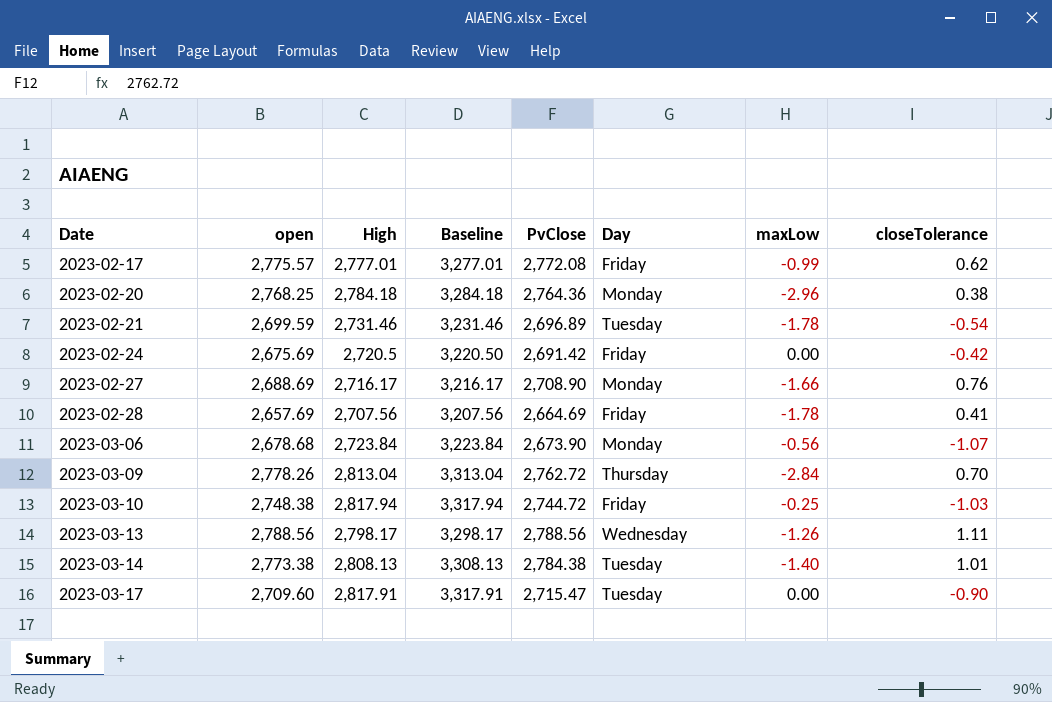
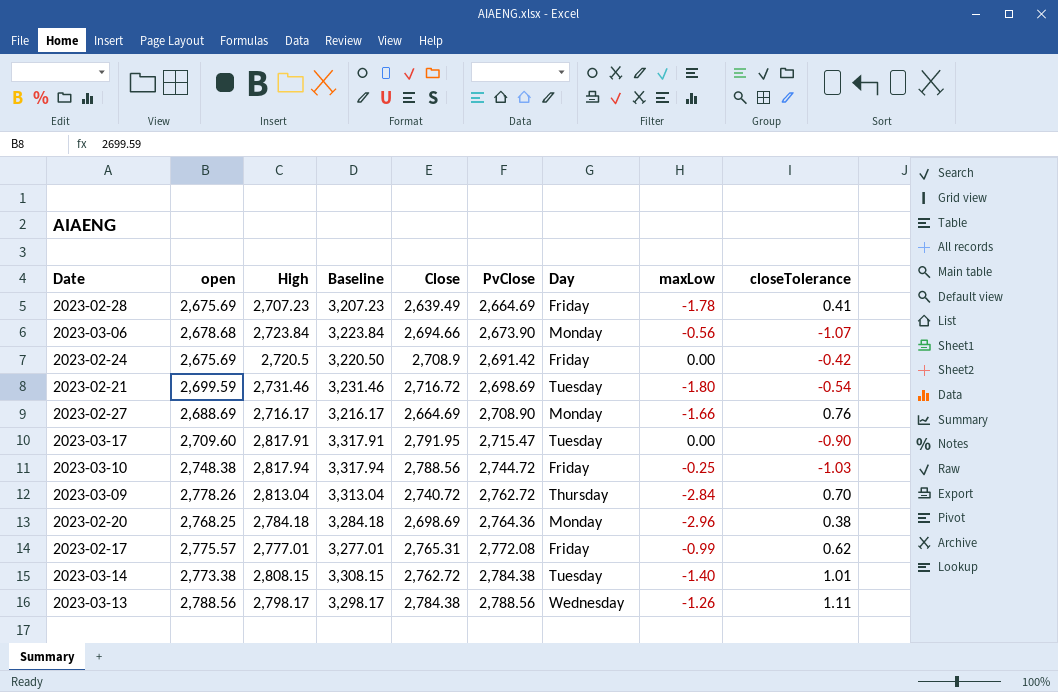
row order: Date ascending -> PvClose ascending
column Close | position: none -> 5
2023-02-28 | open: 2,657.69 -> 2,675.69
2023-02-28 | High: 2,707.56 -> 2,707.23
2023-02-28 | Baseline: 3,207.56 -> 3,207.23
2023-02-21 | PvClose: 2,696.89 -> 2,698.69
2023-02-21 | maxLow: -1.78 -> -1.80
2023-03-14 | High: 2,808.13 -> 2,808.15
2023-03-14 | Baseline: 3,308.13 -> 3,308.15

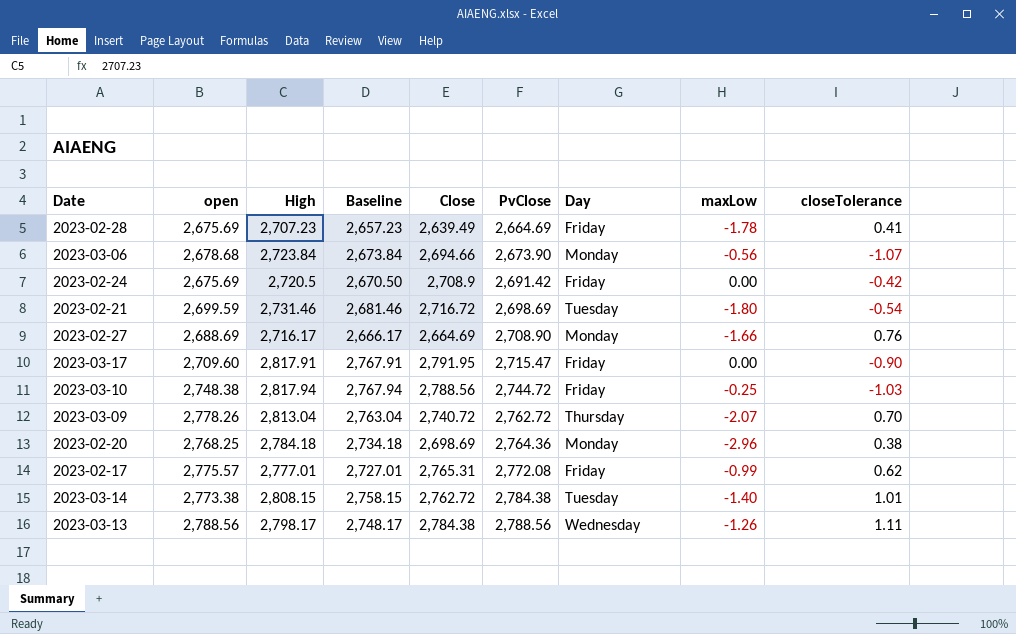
column Baseline | formula: [High] + 500 -> [High] - 50
2023-03-17 | Day: Tuesday -> Friday
2023-03-09 | maxLow: -2.84 -> -2.07

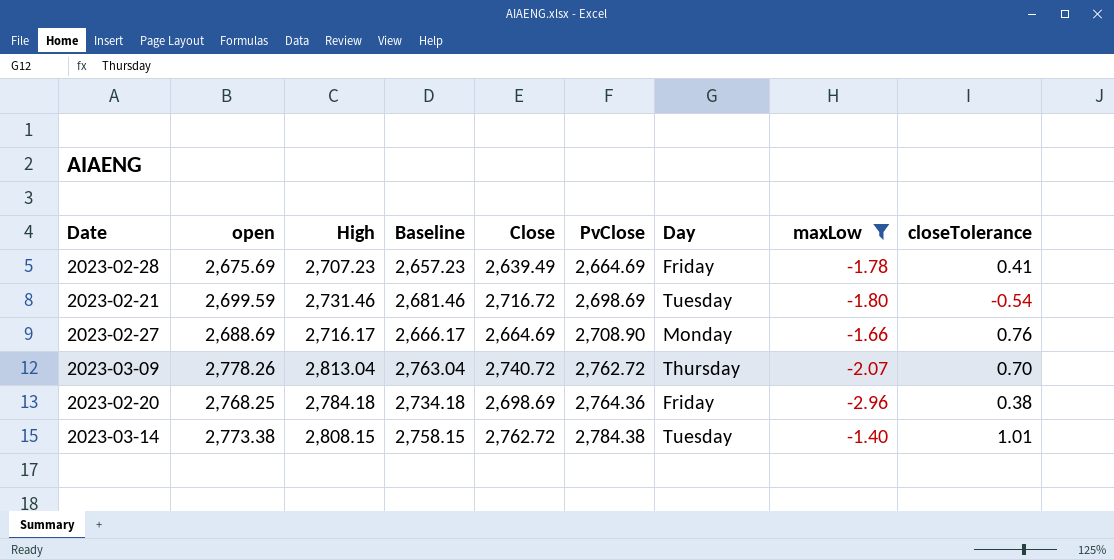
filter: none -> maxLow <= -1.40
2023-02-20 | Day: Monday -> Friday

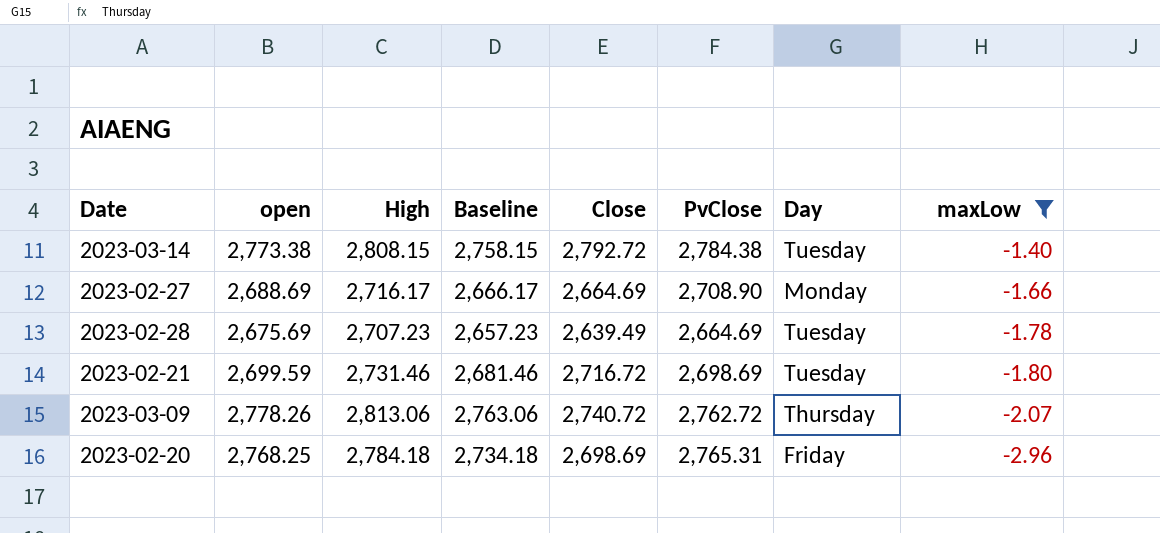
row order: PvClose ascending -> maxLow descending
column closeTolerance | position: 9 -> none
2023-03-14 | Close: 2,762.72 -> 2,792.72
2023-02-28 | Day: Friday -> Tuesday
2023-03-09 | High: 2,813.04 -> 2,813.06
2023-03-09 | Baseline: 2,763.04 -> 2,763.06
2023-02-20 | PvClose: 2,764.36 -> 2,765.31

